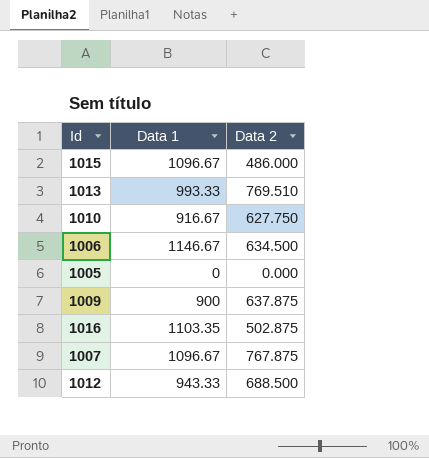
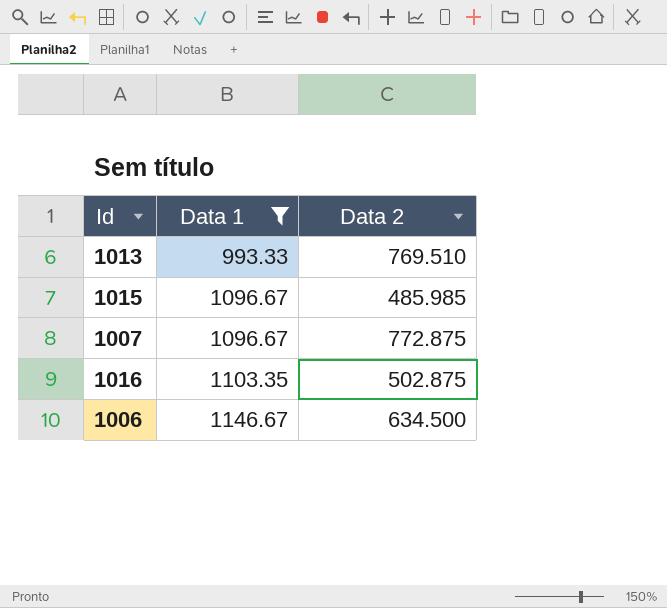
filter: none -> Data 1 >= 993.33
row order: none -> Data 1 ascending
1015 | Data 2: 486.000 -> 485.985
1007 | Data 2: 767.875 -> 772.875

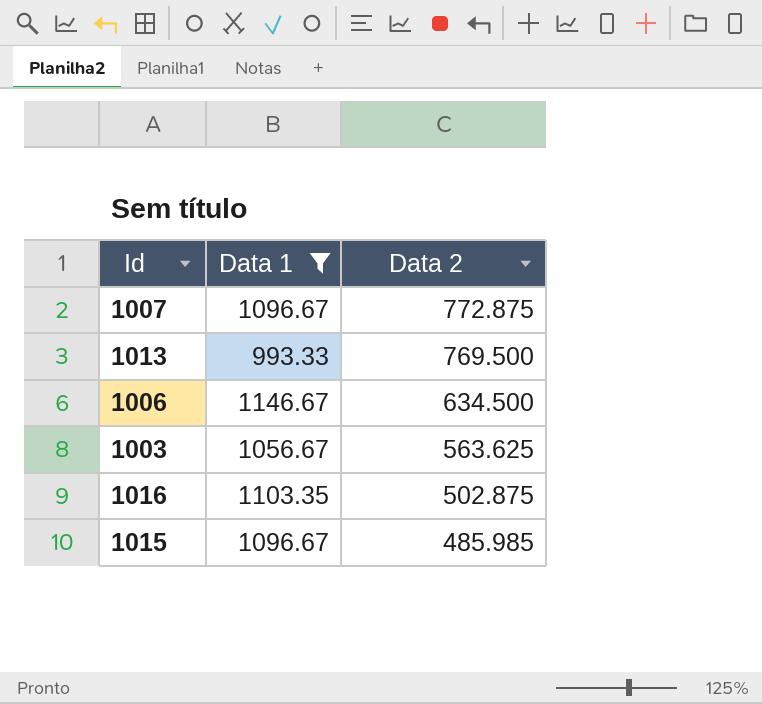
row order: Data 1 ascending -> Data 2 descending
1013 | Data 2: 769.510 -> 769.500
row 1003: none -> 1056.67 | 563.625

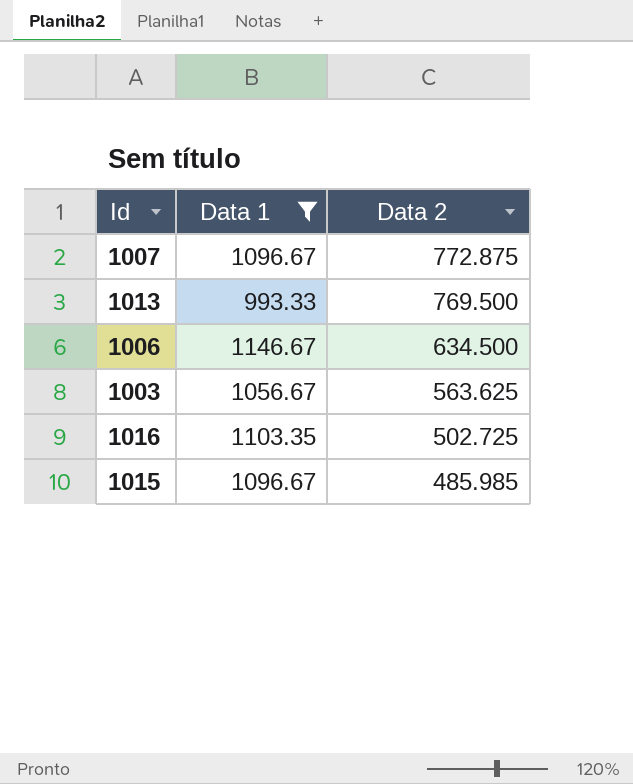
1016 | Data 2: 502.875 -> 502.725

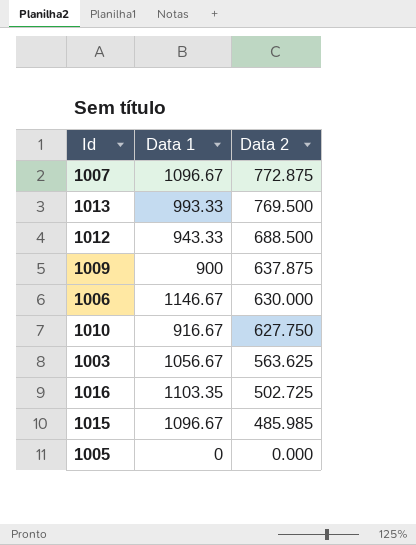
filter: Data 1 >= 993.33 -> none
1006 | Data 2: 634.500 -> 630.000

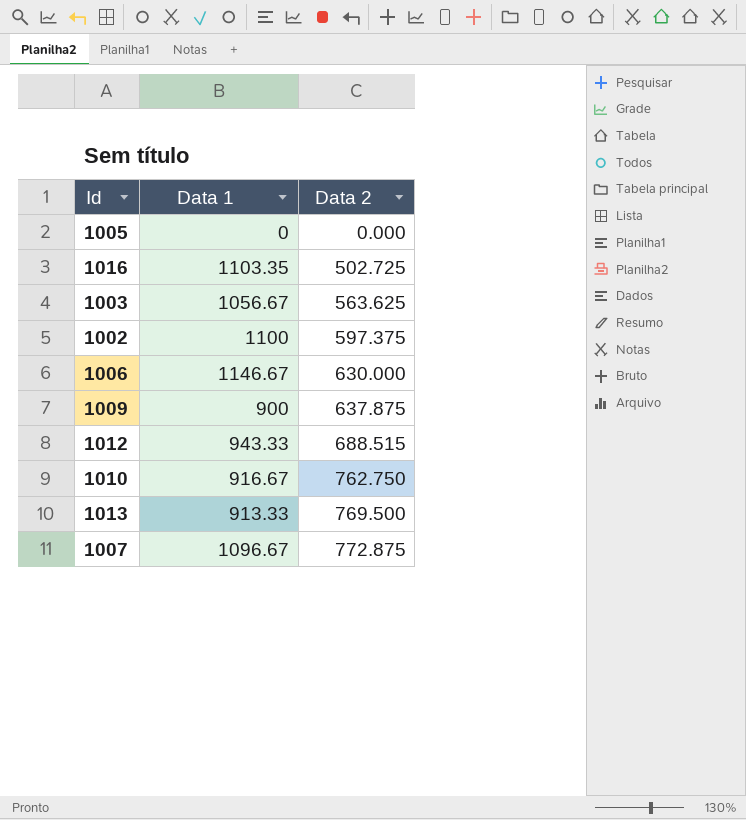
row order: Data 2 descending -> Data 2 ascending
row 1015: 1096.67 | 485.985 -> none
row 1002: none -> 1100 | 597.375
1012 | Data 2: 688.500 -> 688.515
1010 | Data 2: 627.750 -> 762.750
1013 | Data 1: 993.33 -> 913.33

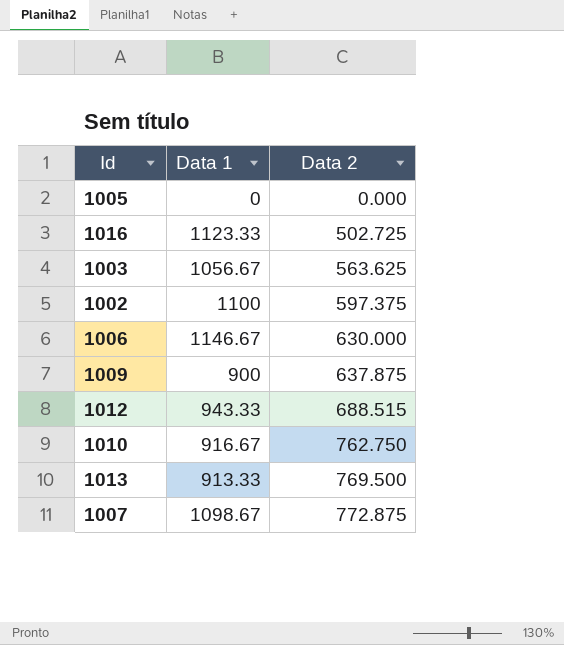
1016 | Data 1: 1103.35 -> 1123.33
1007 | Data 1: 1096.67 -> 1098.67

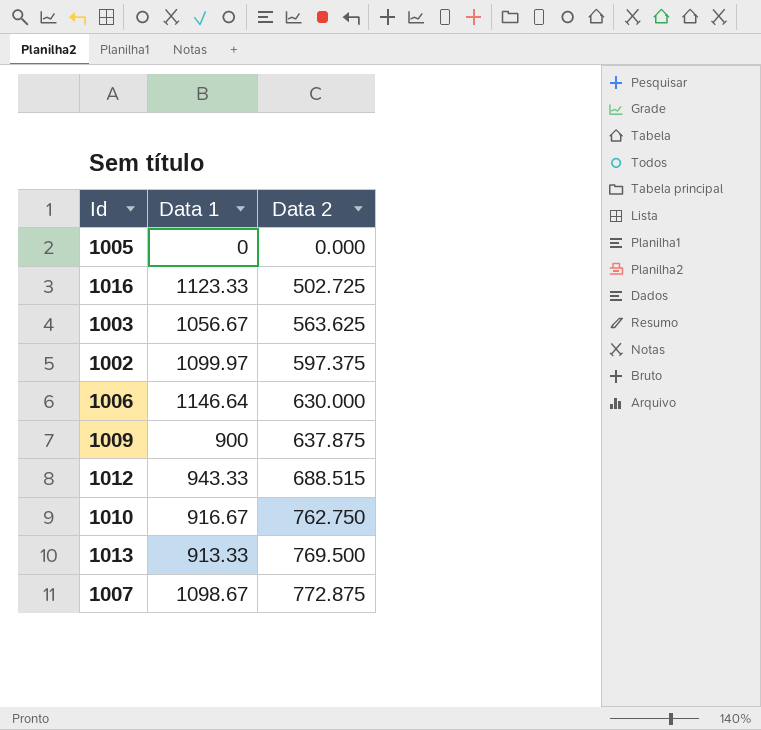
1002 | Data 1: 1100 -> 1099.97
1006 | Data 1: 1146.67 -> 1146.64

